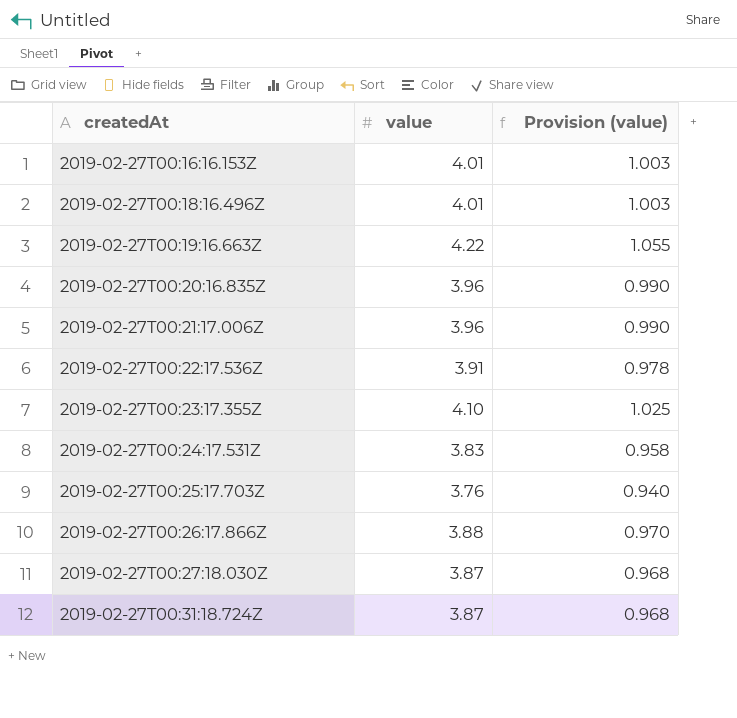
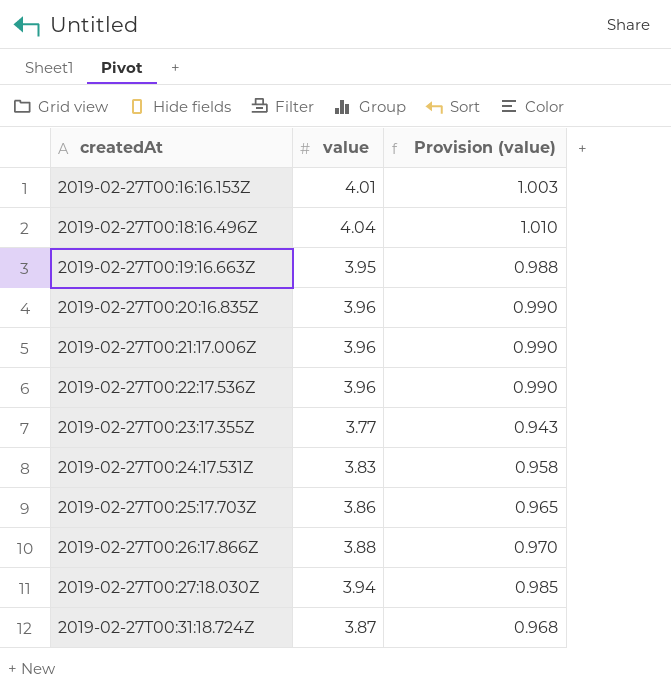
2019-02-27T00:18:16.496Z | value: 4.01 -> 4.04
2019-02-27T00:18:16.496Z | Provision (value): 1.003 -> 1.010
2019-02-27T00:19:16.663Z | value: 4.22 -> 3.95
2019-02-27T00:19:16.663Z | Provision (value): 1.055 -> 0.988
2019-02-27T00:22:17.536Z | value: 3.91 -> 3.96
2019-02-27T00:22:17.536Z | Provision (value): 0.978 -> 0.990
2019-02-27T00:23:17.355Z | value: 4.10 -> 3.77
2019-02-27T00:23:17.355Z | Provision (value): 1.025 -> 0.943
2019-02-27T00:25:17.703Z | value: 3.76 -> 3.86
2019-02-27T00:25:17.703Z | Provision (value): 0.940 -> 0.965
2019-02-27T00:27:18.030Z | value: 3.87 -> 3.94
2019-02-27T00:27:18.030Z | Provision (value): 0.968 -> 0.985

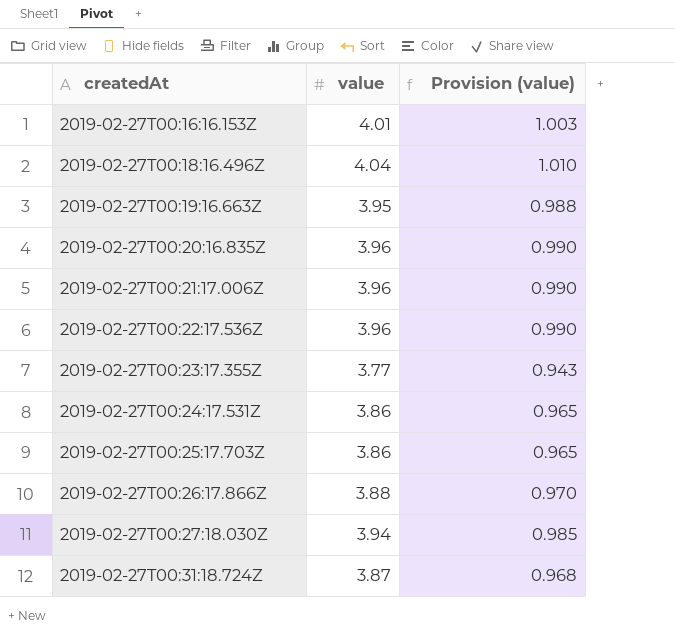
2019-02-27T00:24:17.531Z | value: 3.83 -> 3.86
2019-02-27T00:24:17.531Z | Provision (value): 0.958 -> 0.965

